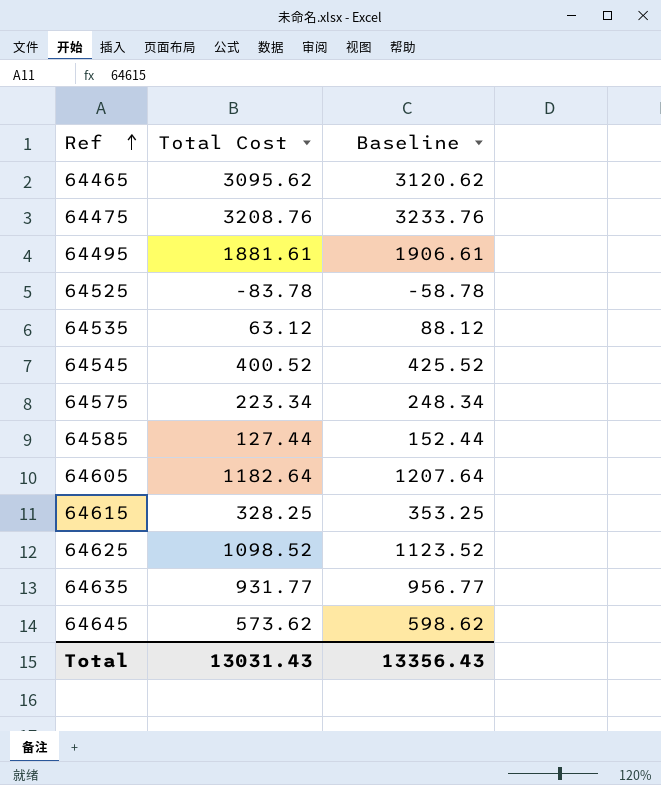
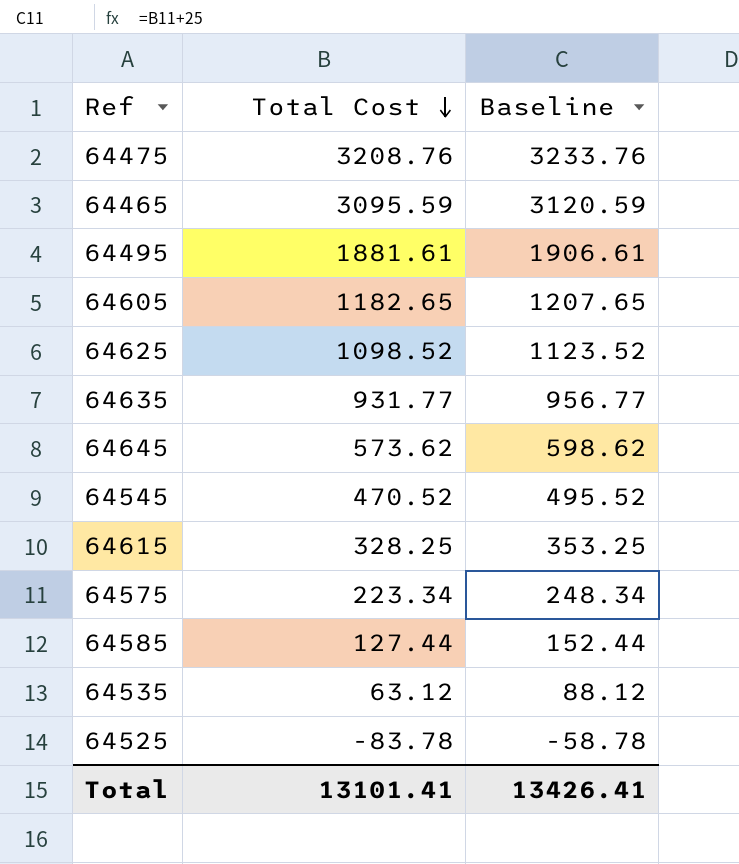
row order: Ref ascending -> Total Cost descending
64465 | Total Cost: 3095.62 -> 3095.59
64465 | Baseline: 3120.62 -> 3120.59
64605 | Total Cost: 1182.64 -> 1182.65
64605 | Baseline: 1207.64 -> 1207.65
64545 | Total Cost: 400.52 -> 470.52
64545 | Baseline: 425.52 -> 495.52
Total | Total Cost: 13031.43 -> 13101.41
Total | Baseline: 13356.43 -> 13426.41

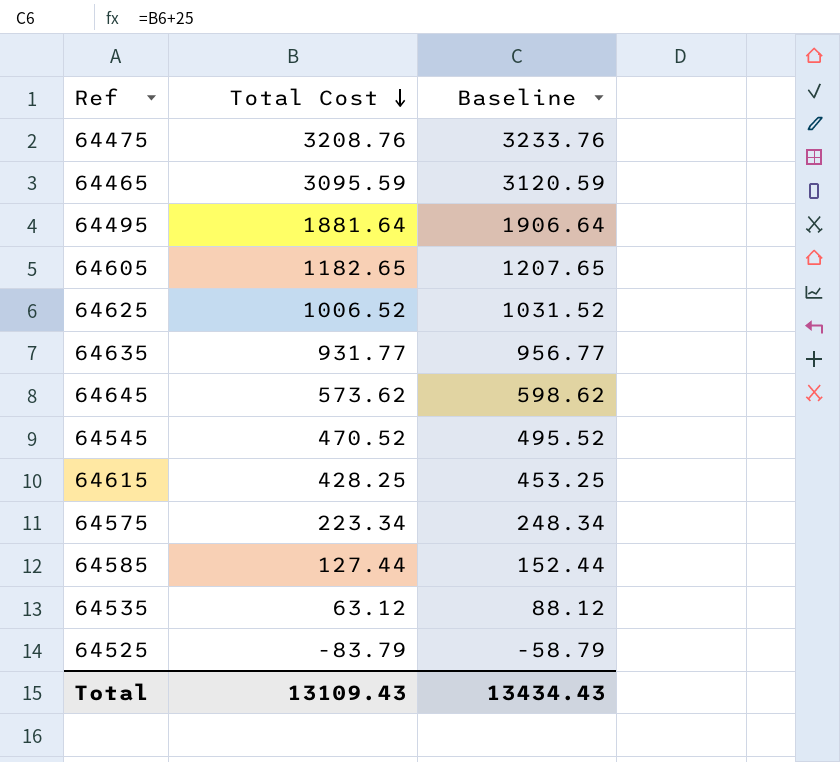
64495 | Total Cost: 1881.61 -> 1881.64
64495 | Baseline: 1906.61 -> 1906.64
64625 | Total Cost: 1098.52 -> 1006.52
64625 | Baseline: 1123.52 -> 1031.52
64615 | Total Cost: 328.25 -> 428.25
64615 | Baseline: 353.25 -> 453.25
64525 | Total Cost: -83.78 -> -83.79
64525 | Baseline: -58.78 -> -58.79
Total | Total Cost: 13101.41 -> 13109.43
Total | Baseline: 13426.41 -> 13434.43

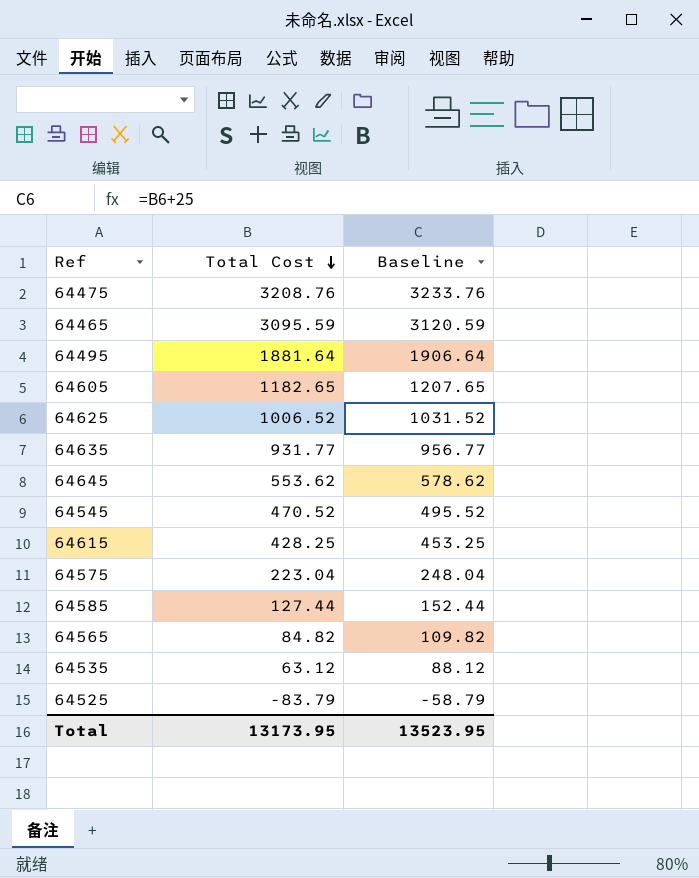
64645 | Total Cost: 573.62 -> 553.62
64645 | Baseline: 598.62 -> 578.62
64575 | Total Cost: 223.34 -> 223.04
64575 | Baseline: 248.34 -> 248.04
row 64565: none -> 84.82 | 109.82
Total | Total Cost: 13109.43 -> 13173.95
Total | Baseline: 13434.43 -> 13523.95

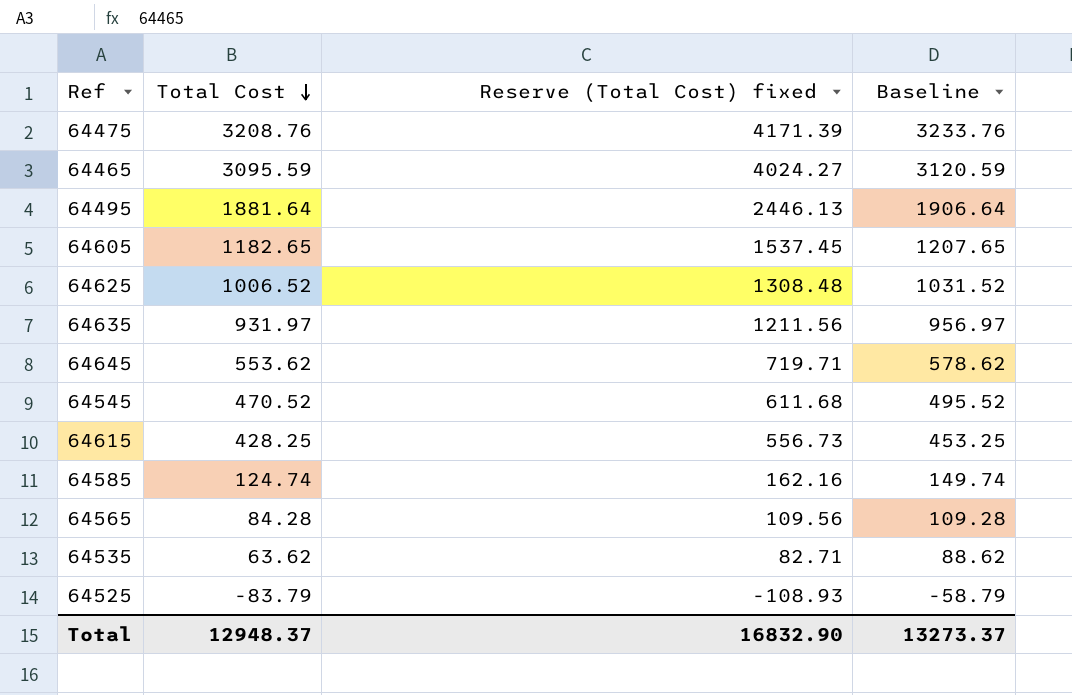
column Reserve (Total Cost) fixed | formula: none -> [Total Cost] * 1.3
row 64575: 223.04 | 248.04 -> none
64635 | Total Cost: 931.77 -> 931.97
64635 | Baseline: 956.77 -> 956.97
64585 | Total Cost: 127.44 -> 124.74
64585 | Baseline: 152.44 -> 149.74
64565 | Total Cost: 84.82 -> 84.28
64565 | Baseline: 109.82 -> 109.28
64535 | Total Cost: 63.12 -> 63.62
64535 | Baseline: 88.12 -> 88.62
Total | Total Cost: 13173.95 -> 12948.37
Total | Baseline: 13523.95 -> 13273.37

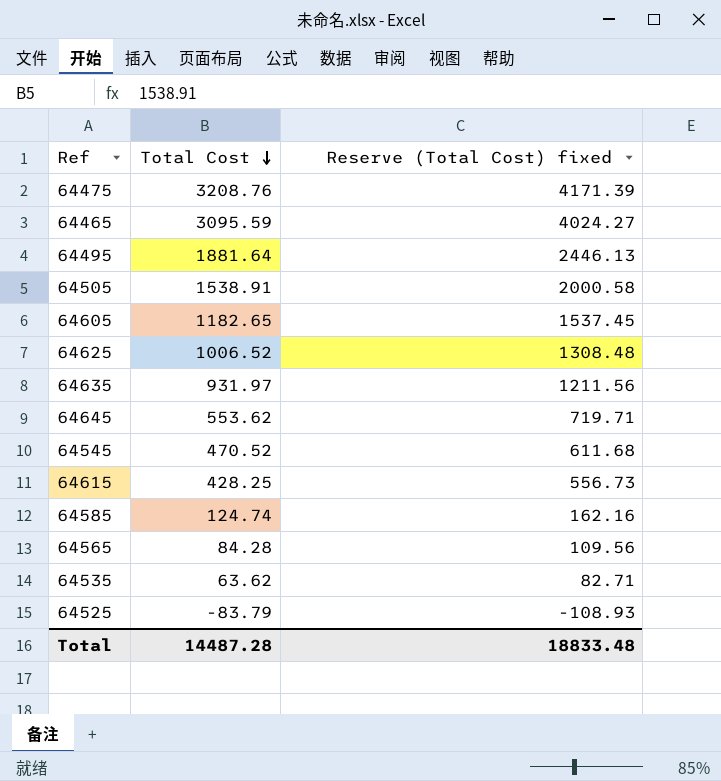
column Baseline | formula: [Total Cost] + 25 -> none
row 64505: none -> 1538.91 | 2000.58
Total | Total Cost: 12948.37 -> 14487.28
Total | Reserve (Total Cost) fixed: 16832.90 -> 18833.48

